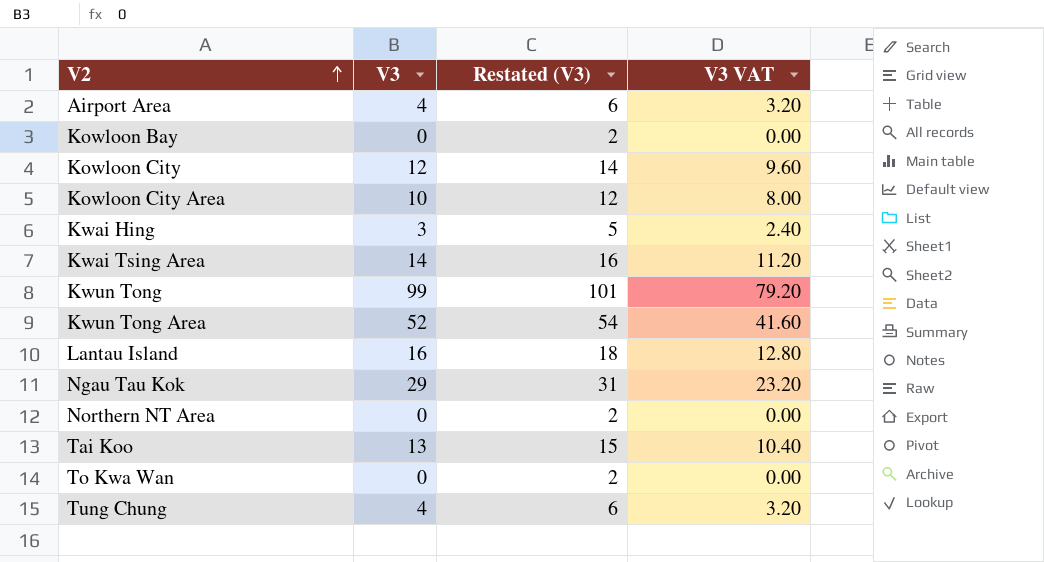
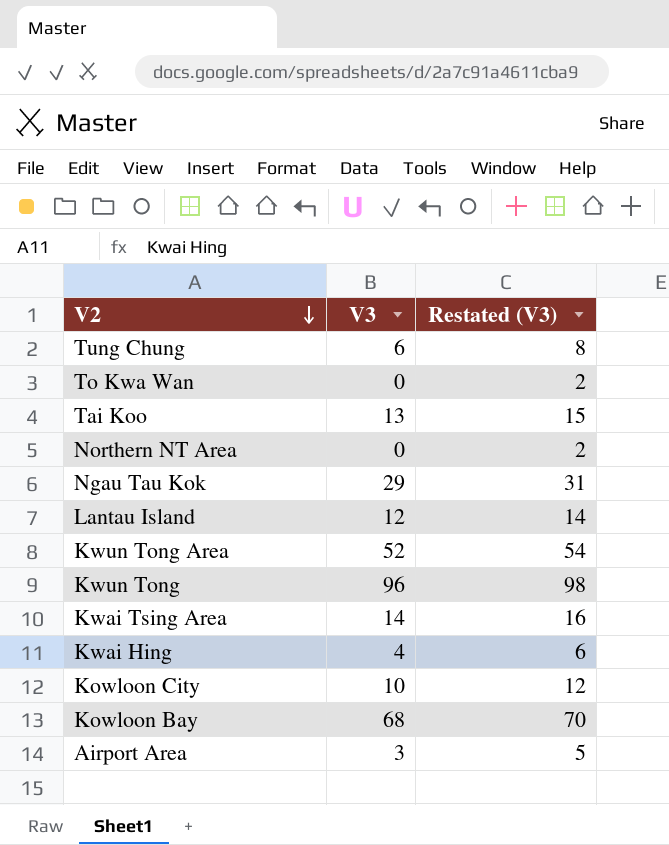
row order: V2 ascending -> V2 descending
column V3 VAT | formula: [V3] * 0.8 -> none
row Kowloon City Area: 10 | 12 | 8.00 -> none
Tung Chung | V3: 4 -> 6
Tung Chung | Restated (V3): 6 -> 8
Lantau Island | V3: 16 -> 12
Lantau Island | Restated (V3): 18 -> 14
Kwun Tong | V3: 99 -> 96
Kwun Tong | Restated (V3): 101 -> 98
Kwai Hing | V3: 3 -> 4
Kwai Hing | Restated (V3): 5 -> 6
Kowloon City | V3: 12 -> 10
Kowloon City | Restated (V3): 14 -> 12
Kowloon Bay | V3: 0 -> 68
Kowloon Bay | Restated (V3): 2 -> 70
Airport Area | V3: 4 -> 3
Airport Area | Restated (V3): 6 -> 5

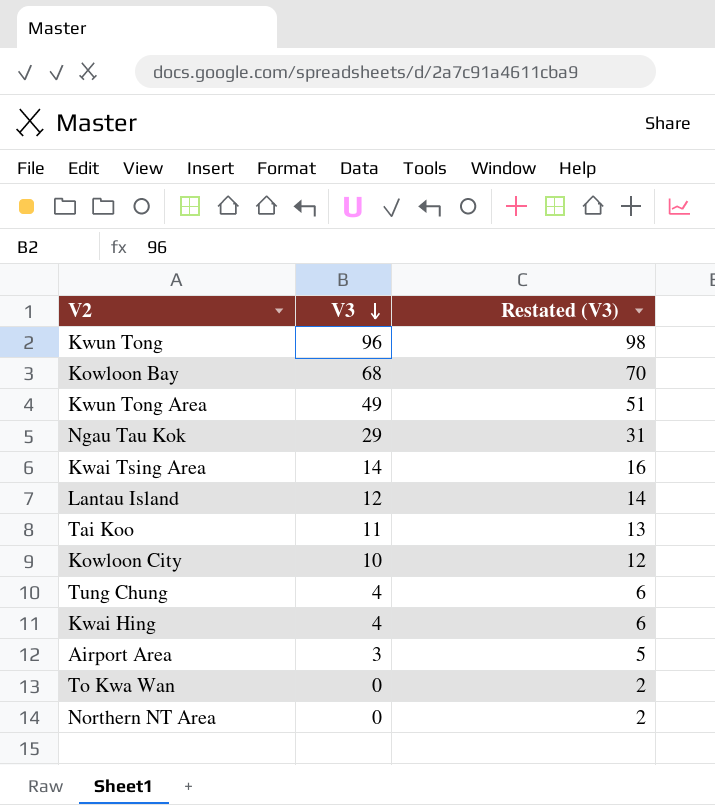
row order: V2 descending -> V3 descending
Kwun Tong Area | V3: 52 -> 49
Kwun Tong Area | Restated (V3): 54 -> 51
Tai Koo | V3: 13 -> 11
Tai Koo | Restated (V3): 15 -> 13
Tung Chung | V3: 6 -> 4
Tung Chung | Restated (V3): 8 -> 6

